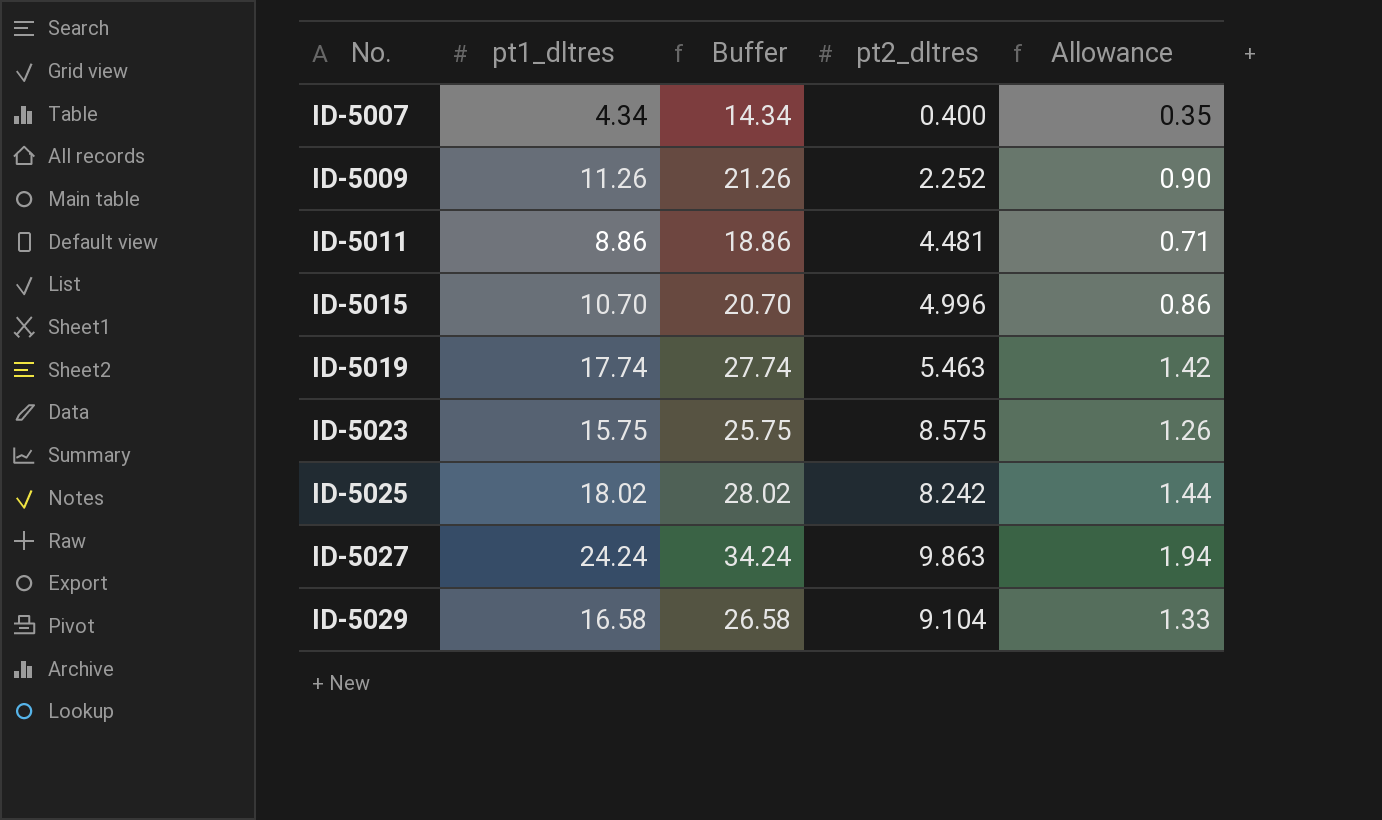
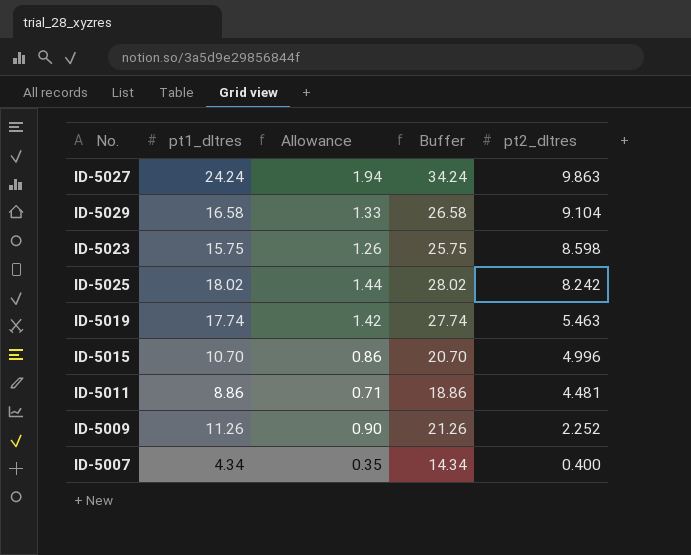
row order: No. ascending -> pt2_dltres descending
column Allowance | position: 5 -> 3
ID-5023 | pt2_dltres: 8.575 -> 8.598

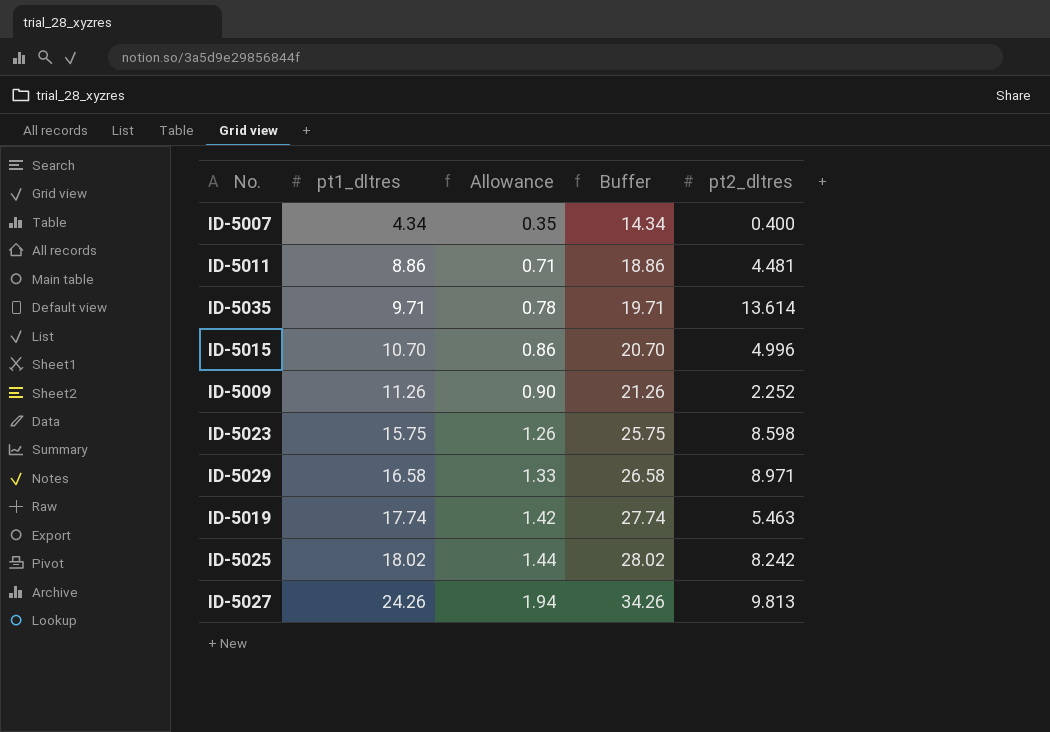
row order: pt2_dltres descending -> pt1_dltres ascending
row ID-5035: none -> 9.71 | 0.78 | 19.71 | 13.614
ID-5029 | pt2_dltres: 9.104 -> 8.971
ID-5027 | pt1_dltres: 24.24 -> 24.26
ID-5027 | Buffer: 34.24 -> 34.26
ID-5027 | pt2_dltres: 9.863 -> 9.813

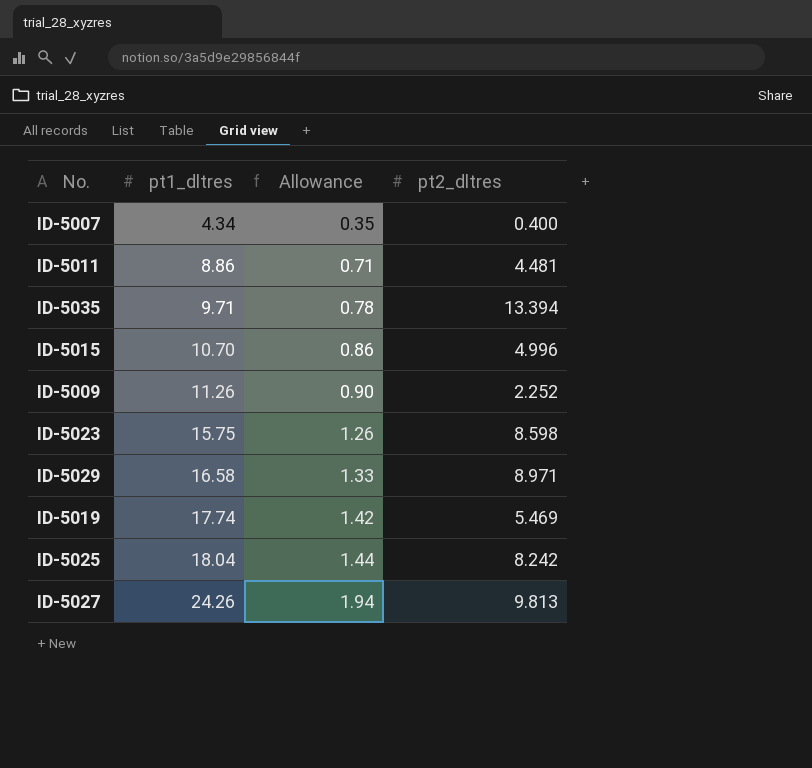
column Buffer | formula: [pt1_dltres] + 10 -> none
ID-5035 | pt2_dltres: 13.614 -> 13.394
ID-5019 | pt2_dltres: 5.463 -> 5.469
ID-5025 | pt1_dltres: 18.02 -> 18.04

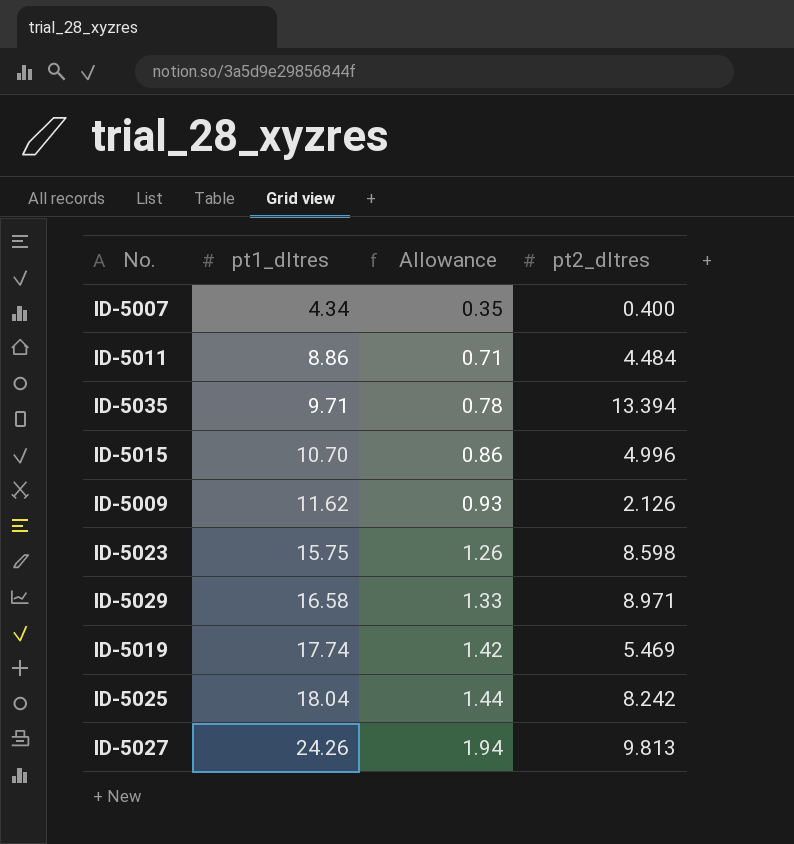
ID-5011 | pt2_dltres: 4.481 -> 4.484
ID-5009 | pt1_dltres: 11.26 -> 11.62
ID-5009 | Allowance: 0.90 -> 0.93
ID-5009 | pt2_dltres: 2.252 -> 2.126

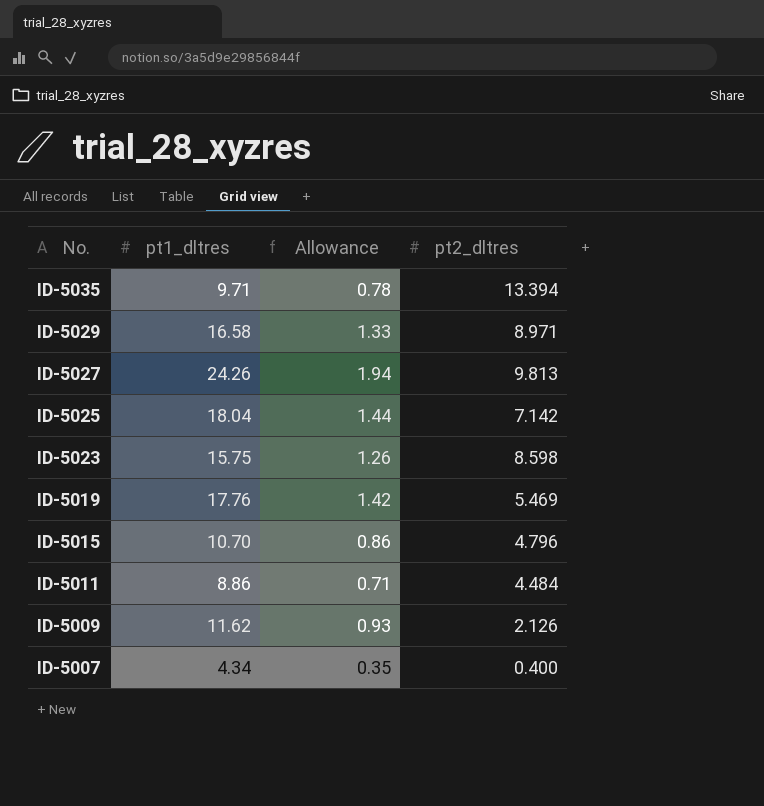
row order: pt1_dltres ascending -> No. descending
ID-5025 | pt2_dltres: 8.242 -> 7.142
ID-5019 | pt1_dltres: 17.74 -> 17.76
ID-5015 | pt2_dltres: 4.996 -> 4.796

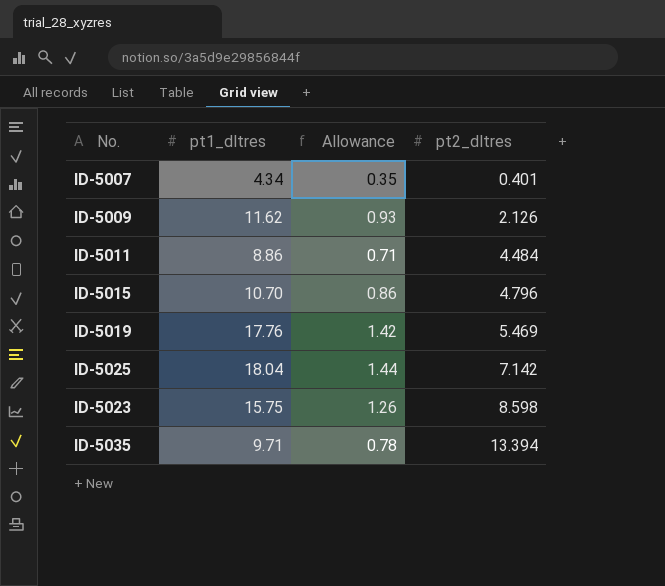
row order: No. descending -> pt2_dltres ascending
row ID-5029: 16.58 | 1.33 | 8.971 -> none
row ID-5027: 24.26 | 1.94 | 9.813 -> none
ID-5007 | pt2_dltres: 0.400 -> 0.401

